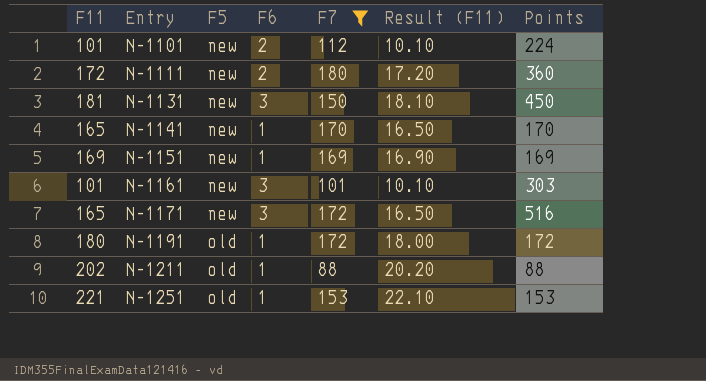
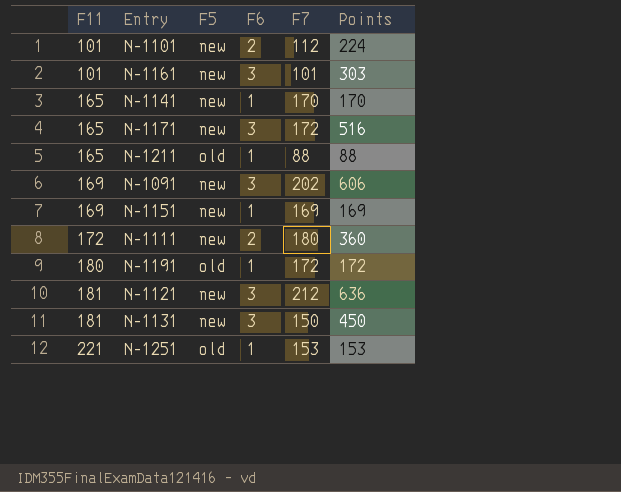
filter: F7 <= 180 -> none
row order: Entry ascending -> F11 ascending
column Result (F11) | formula: [F11] * 0.1 -> none
N-1211 | F11: 202 -> 165

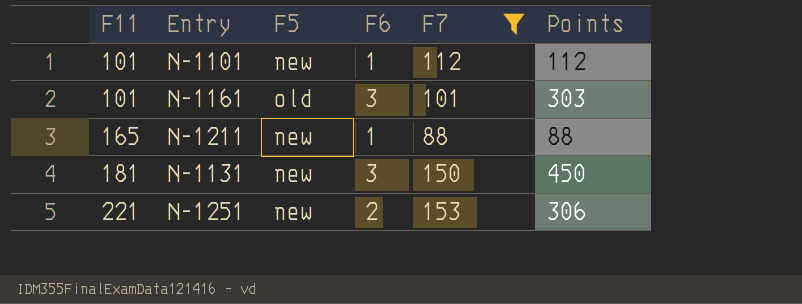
filter: none -> F7 <= 153
N-1101 | F6: 2 -> 1
N-1101 | Points: 224 -> 112
N-1161 | F5: new -> old
N-1211 | F5: old -> new
N-1251 | F5: old -> new
N-1251 | F6: 1 -> 2
N-1251 | Points: 153 -> 306

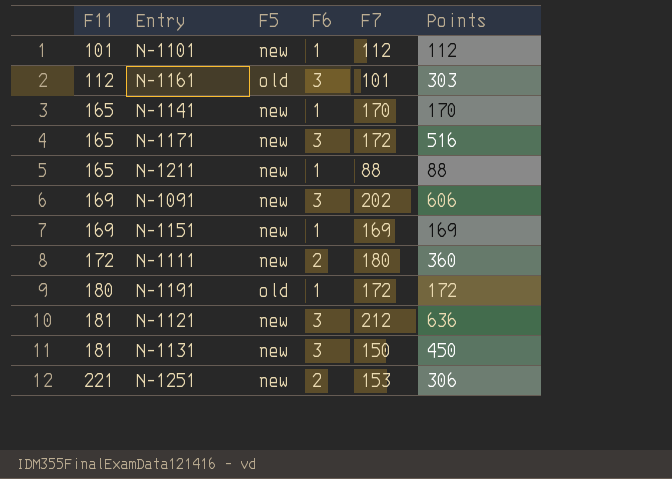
filter: F7 <= 153 -> none
N-1161 | F11: 101 -> 112

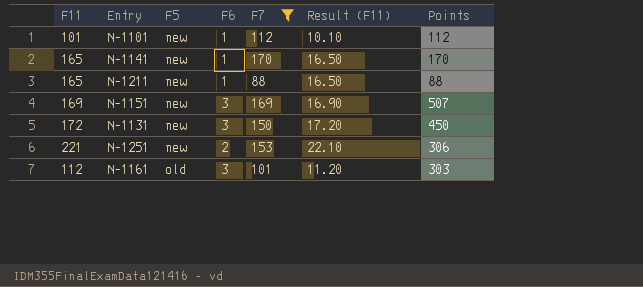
filter: none -> F7 <= 170
row order: F11 ascending -> F5 ascending
column Result (F11) | formula: none -> [F11] * 0.1
N-1151 | F6: 1 -> 3
N-1151 | Points: 169 -> 507
N-1131 | F11: 181 -> 172

